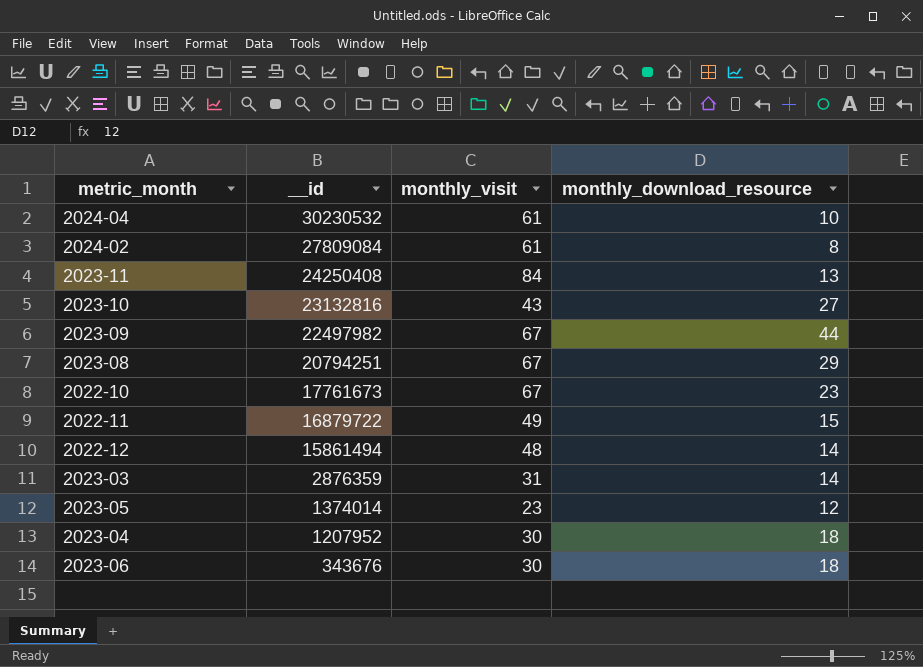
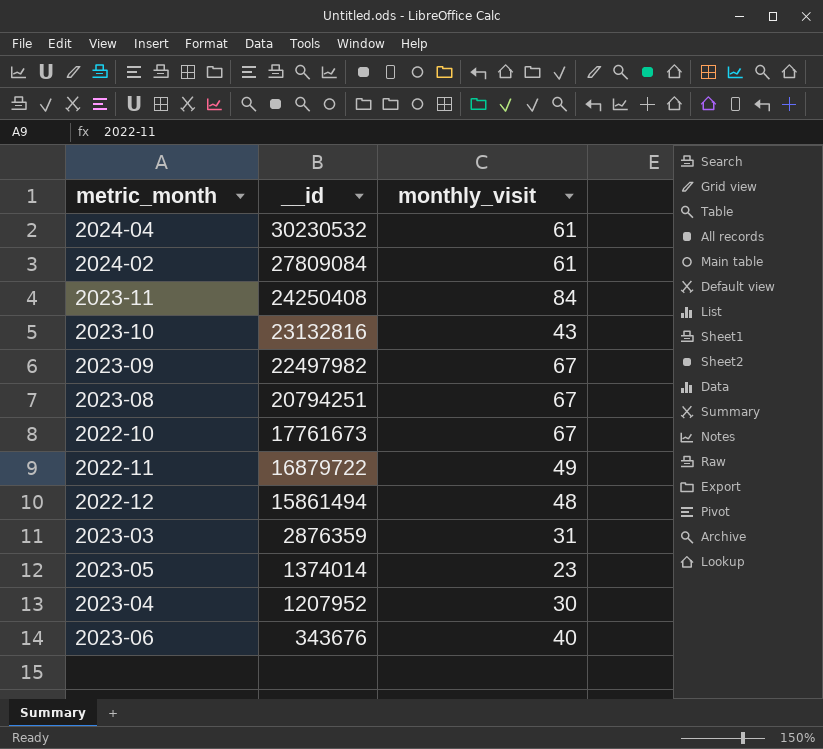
column monthly_download_resource | position: 4 -> none
2023-06 | monthly_visit: 30 -> 40

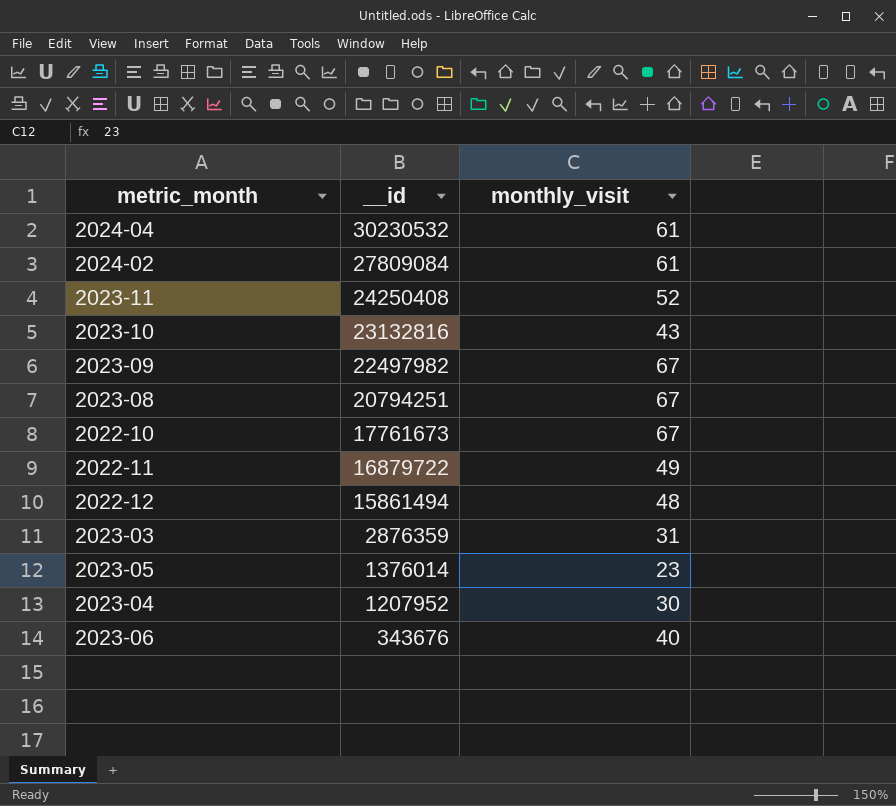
2023-11 | monthly_visit: 84 -> 52
2023-05 | __id: 1374014 -> 1376014

